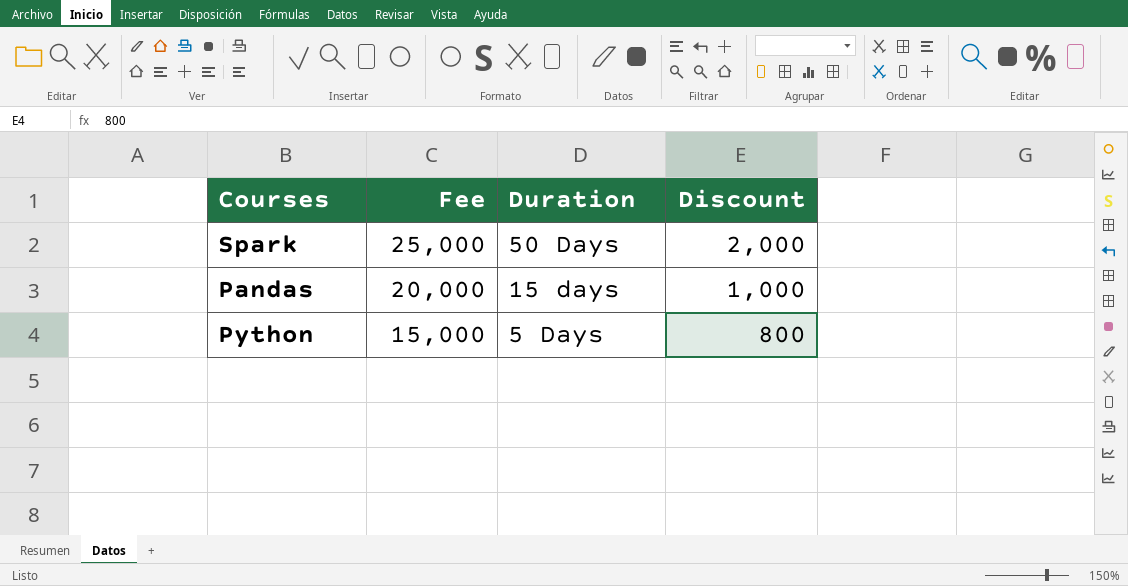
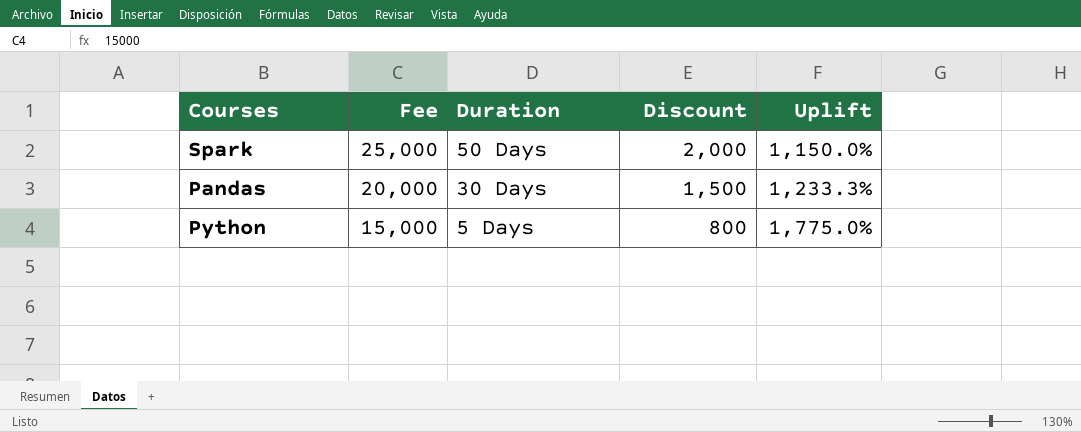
column Uplift | formula: none -> ([Fee] - [Discount]) / [Discount]
Pandas | Duration: 15 days -> 30 Days
Pandas | Discount: 1,000 -> 1,500

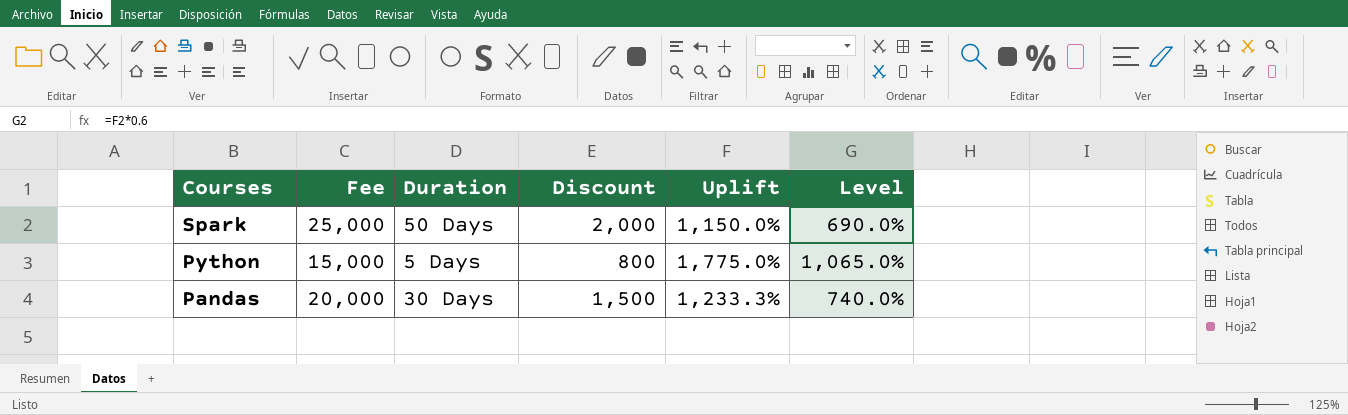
row order: Fee descending -> Courses descending
column Level | formula: none -> [Uplift] * 0.6

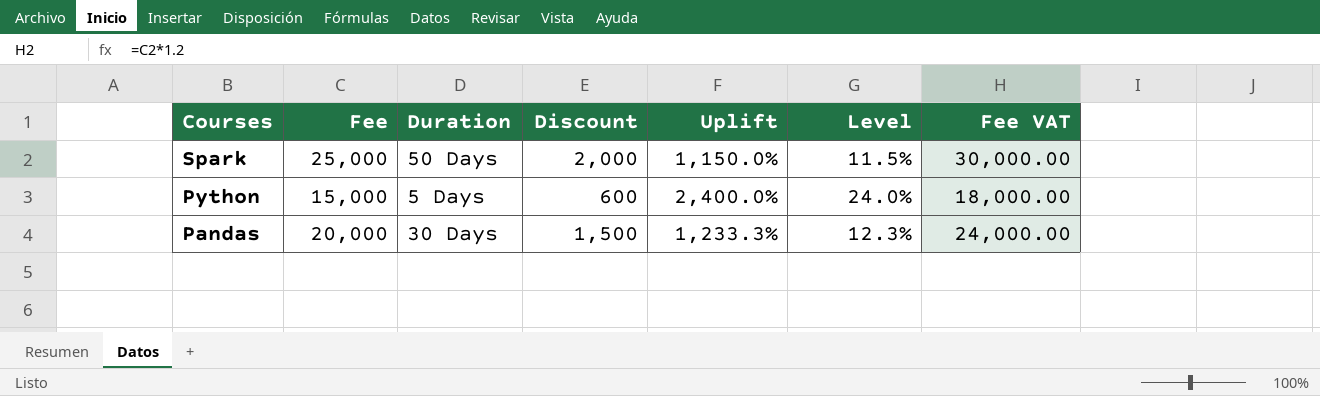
column Level | formula: [Uplift] * 0.6 -> [Uplift] * 0.01
column Fee VAT | formula: none -> [Fee] * 1.2
Python | Discount: 800 -> 600
Python | Uplift: 1,775.0% -> 2,400.0%

